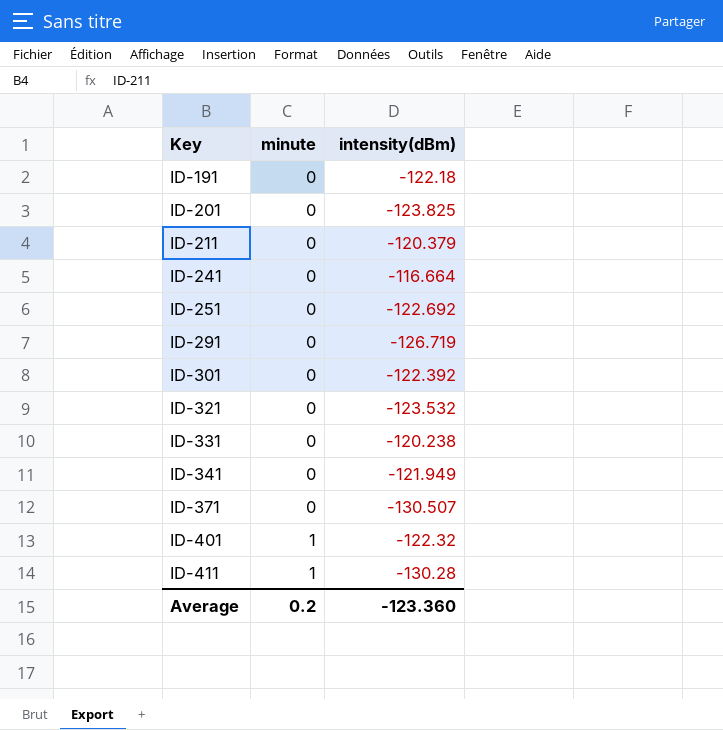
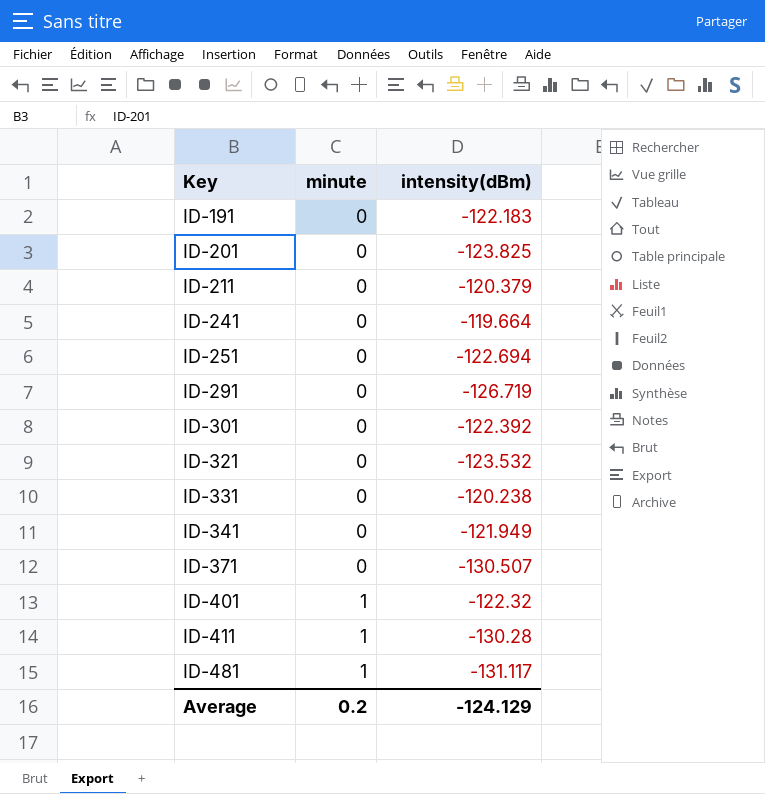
ID-191 | intensity(dBm): -122.18 -> -122.183
ID-241 | intensity(dBm): -116.664 -> -119.664
ID-251 | intensity(dBm): -122.692 -> -122.694
row ID-481: none -> 1 | -131.117
Average | intensity(dBm): -123.360 -> -124.129

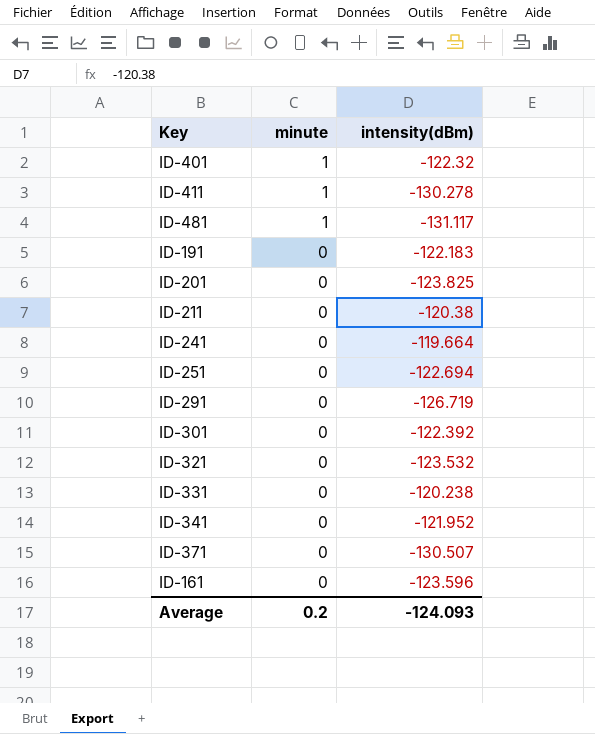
row order: Key ascending -> minute descending
ID-411 | intensity(dBm): -130.28 -> -130.278
ID-211 | intensity(dBm): -120.379 -> -120.38
ID-341 | intensity(dBm): -121.949 -> -121.952
row ID-161: none -> 0 | -123.596
Average | intensity(dBm): -124.129 -> -124.093

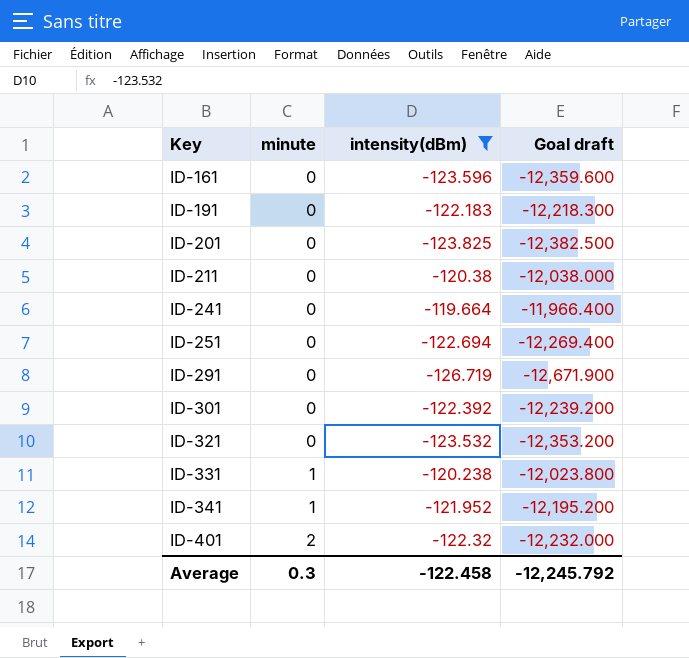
filter: none -> intensity(dBm) >= -126.719
row order: minute descending -> Key ascending
column Goal draft | formula: none -> [intensity(dBm)] * 100
ID-331 | minute: 0 -> 1
ID-341 | minute: 0 -> 1
ID-401 | minute: 1 -> 2
Average | minute: 0.2 -> 0.3
Average | intensity(dBm): -124.093 -> -122.458

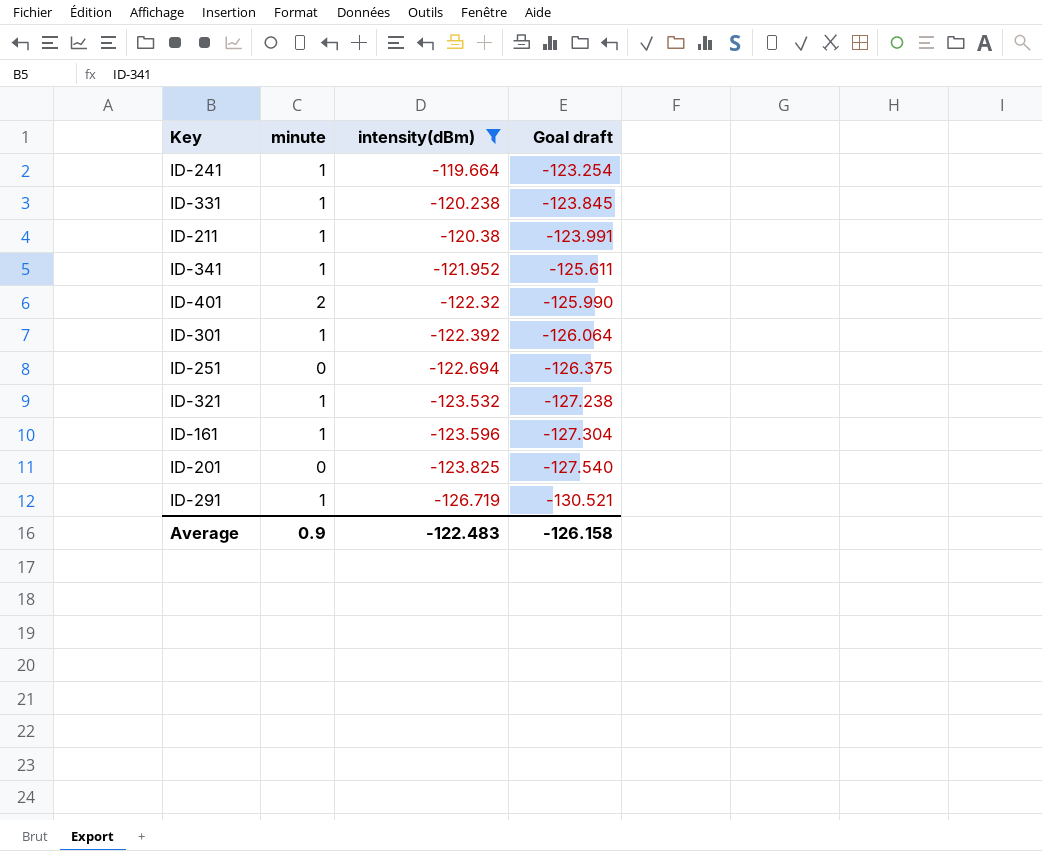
row order: Key ascending -> intensity(dBm) descending
column Goal draft | formula: [intensity(dBm)] * 100 -> [intensity(dBm)] * 1.03
row ID-191: 0 | -122.183 | -12,218.300 -> none
ID-241 | minute: 0 -> 1
ID-211 | minute: 0 -> 1
ID-301 | minute: 0 -> 1
ID-321 | minute: 0 -> 1
ID-161 | minute: 0 -> 1
ID-291 | minute: 0 -> 1
Average | minute: 0.3 -> 0.9
Average | intensity(dBm): -122.458 -> -122.483
Average | Goal draft: -12,245.792 -> -126.158

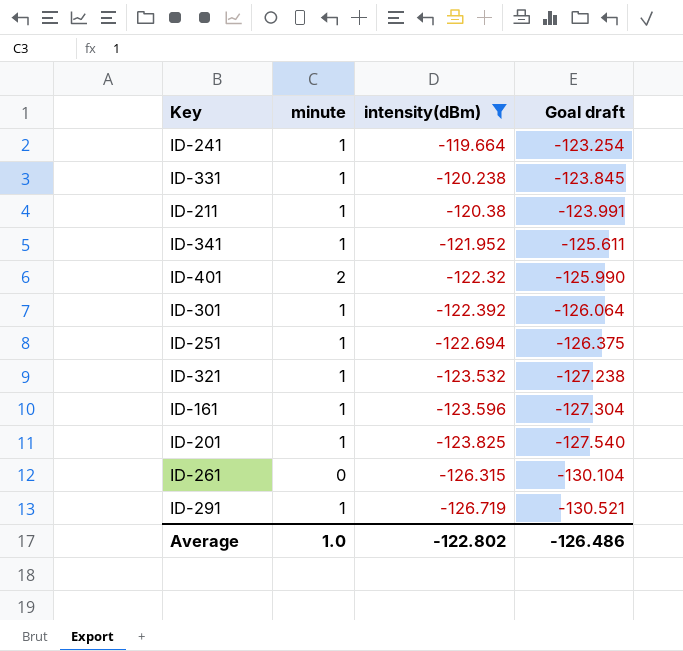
ID-251 | minute: 0 -> 1
ID-201 | minute: 0 -> 1
row ID-261: none -> 0 | -126.315 | -130.104
Average | minute: 0.9 -> 1.0
Average | intensity(dBm): -122.483 -> -122.802
Average | Goal draft: -126.158 -> -126.486

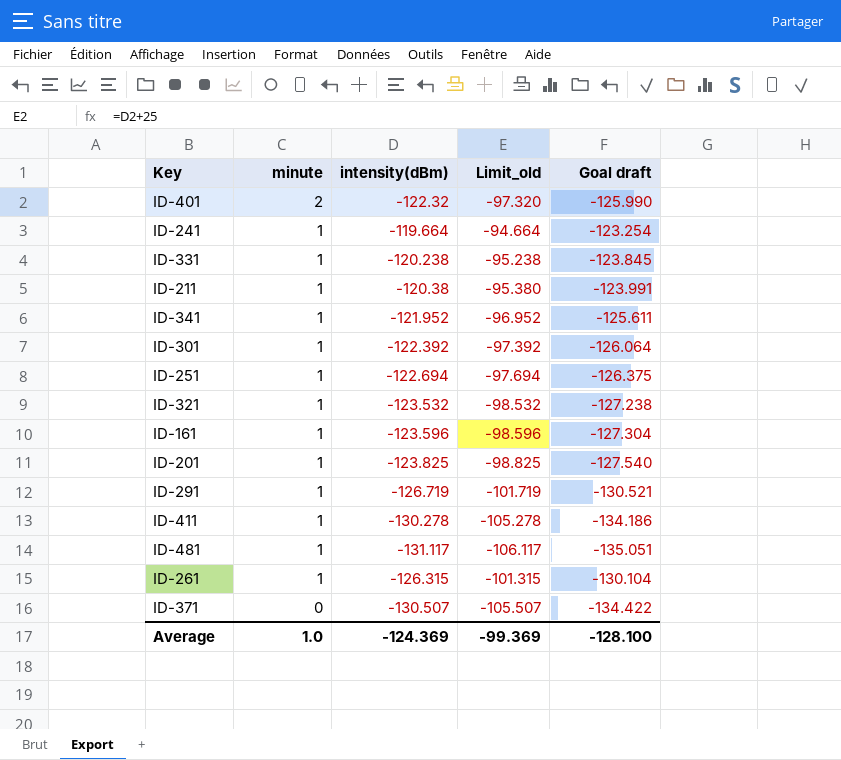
filter: intensity(dBm) >= -126.719 -> none
row order: intensity(dBm) descending -> minute descending
column Limit_old | formula: none -> [intensity(dBm)] + 25
ID-261 | minute: 0 -> 1
Average | intensity(dBm): -122.802 -> -124.369
Average | Goal draft: -126.486 -> -128.100

